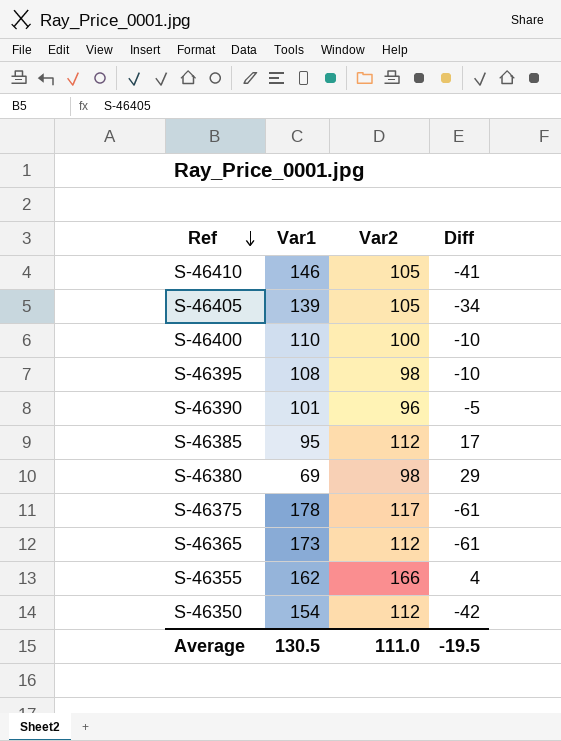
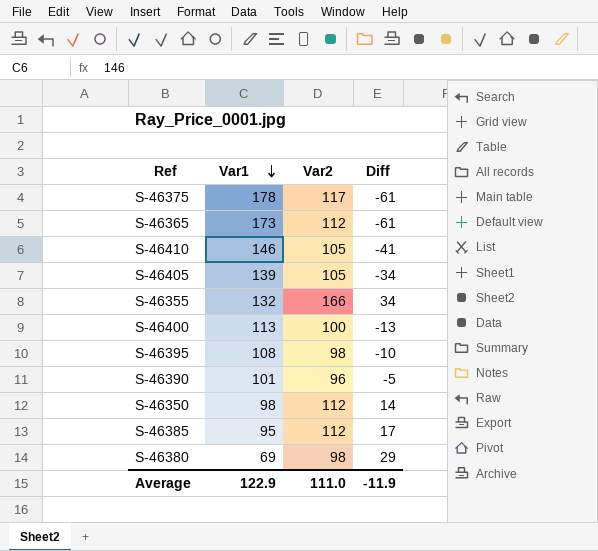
row order: Ref descending -> Var1 descending
S-46355 | Var1: 162 -> 132
S-46355 | Diff: 4 -> 34
S-46400 | Var1: 110 -> 113
S-46400 | Diff: -10 -> -13
S-46350 | Var1: 154 -> 98
S-46350 | Diff: -42 -> 14
Average | Var1: 130.5 -> 122.9
Average | Diff: -19.5 -> -11.9

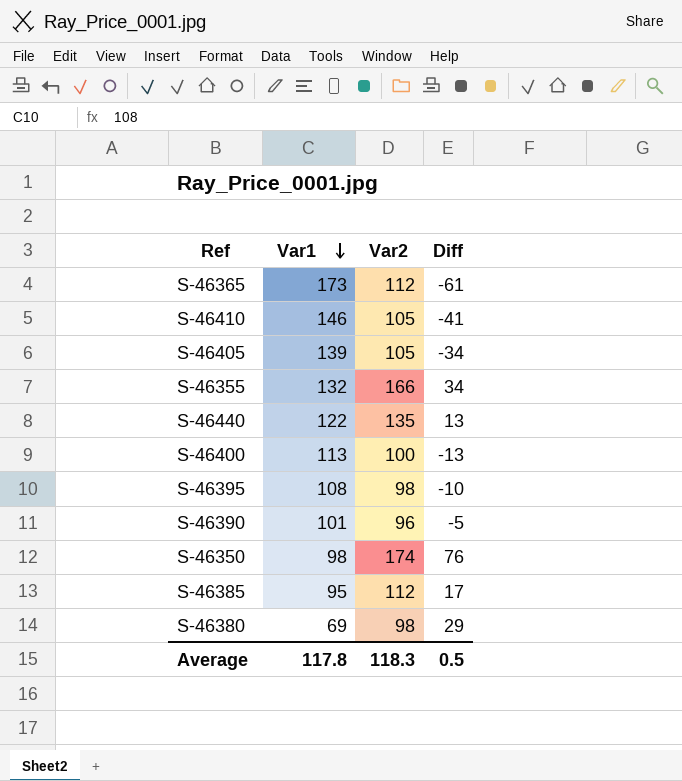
row S-46375: 178 | 117 | -61 -> none
row S-46440: none -> 122 | 135 | 13
S-46350 | Var2: 112 -> 174
S-46350 | Diff: 14 -> 76
Average | Var1: 122.9 -> 117.8
Average | Var2: 111.0 -> 118.3
Average | Diff: -11.9 -> 0.5

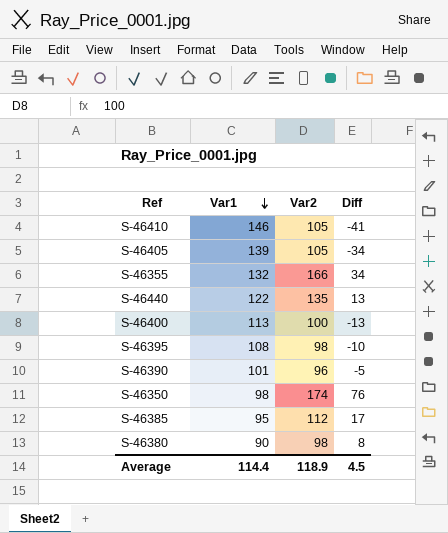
row S-46365: 173 | 112 | -61 -> none
S-46380 | Var1: 69 -> 90
S-46380 | Diff: 29 -> 8
Average | Var1: 117.8 -> 114.4
Average | Var2: 118.3 -> 118.9
Average | Diff: 0.5 -> 4.5

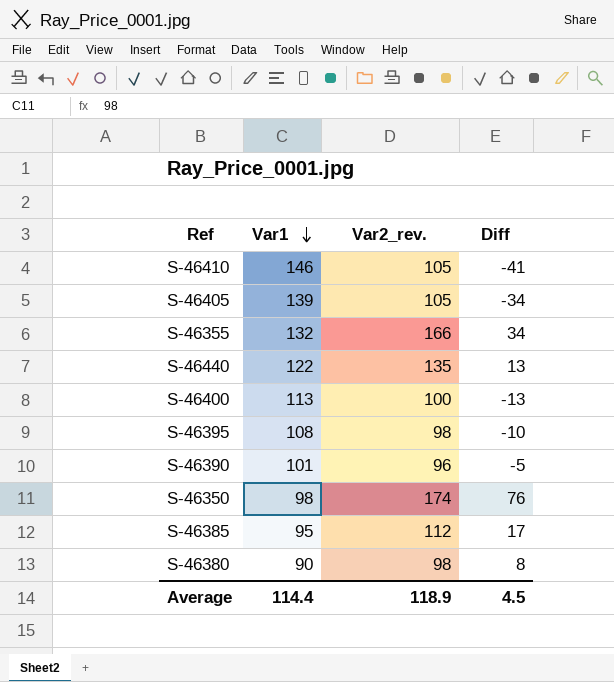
column name: Var2 -> Var2_rev.

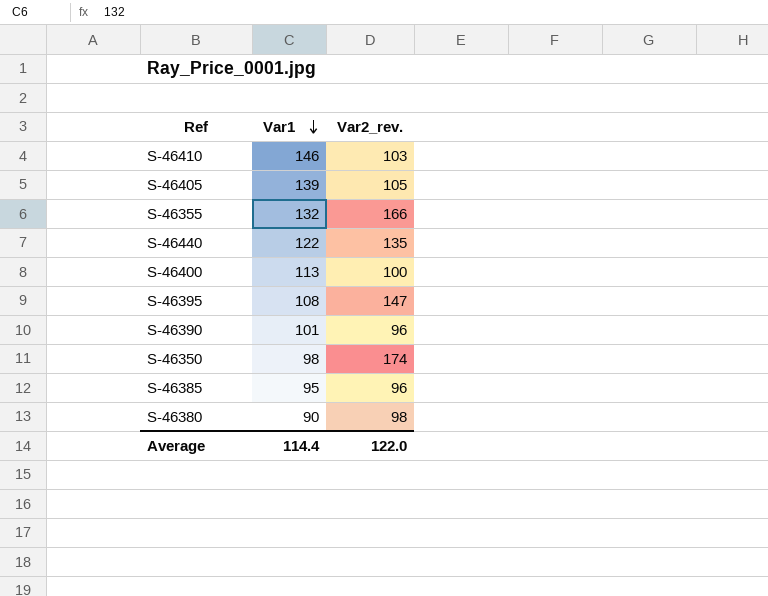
column Diff | formula: [Var2_rev.] - [Var1] -> none
S-46410 | Var2_rev.: 105 -> 103
S-46395 | Var2_rev.: 98 -> 147
S-46385 | Var2_rev.: 112 -> 96
Average | Var2_rev.: 118.9 -> 122.0

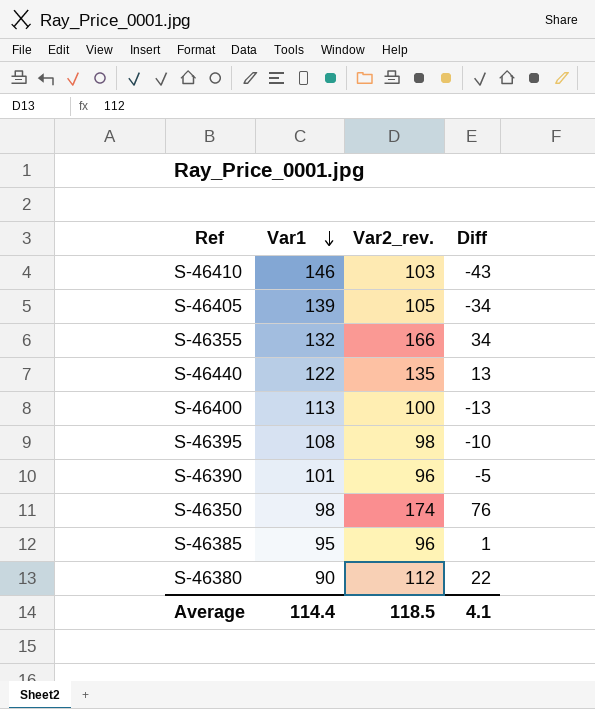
column Diff | formula: none -> [Var2_rev.] - [Var1]
S-46395 | Var2_rev.: 147 -> 98
S-46380 | Var2_rev.: 98 -> 112
Average | Var2_rev.: 122.0 -> 118.5

